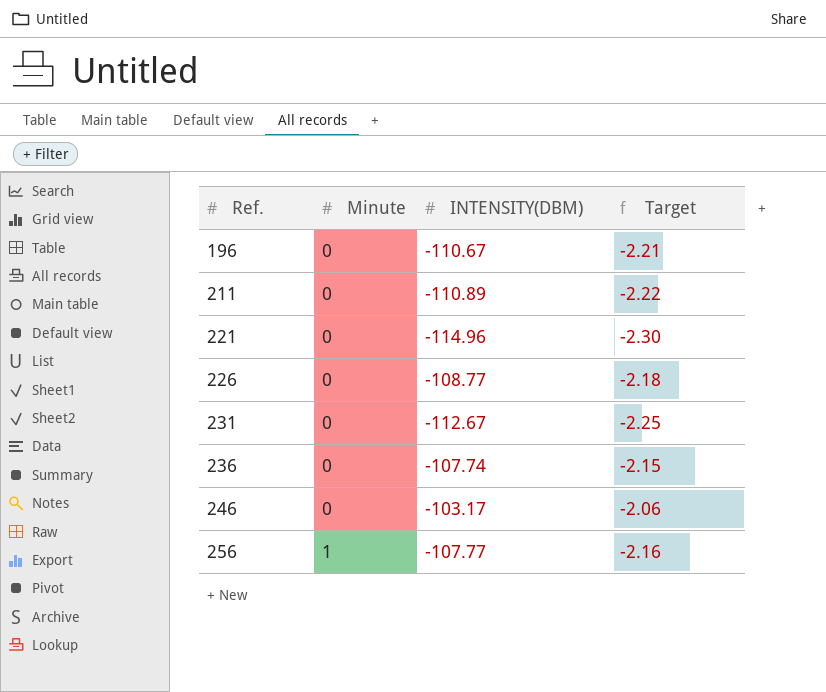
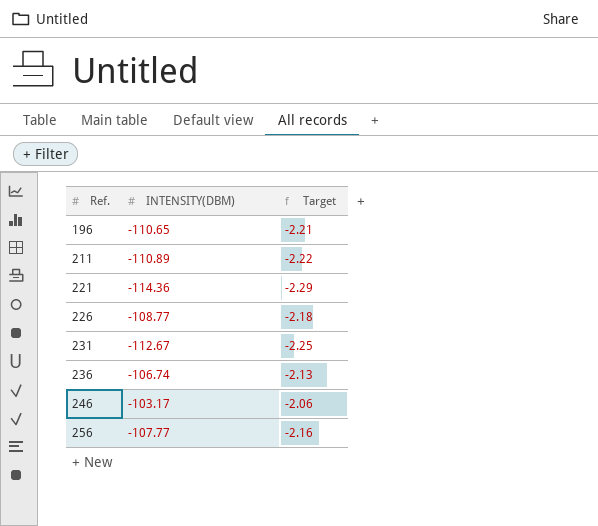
column Minute | position: 2 -> none
196 | INTENSITY(DBM): -110.67 -> -110.65
221 | INTENSITY(DBM): -114.96 -> -114.36
221 | Target: -2.30 -> -2.29
236 | INTENSITY(DBM): -107.74 -> -106.74
236 | Target: -2.15 -> -2.13

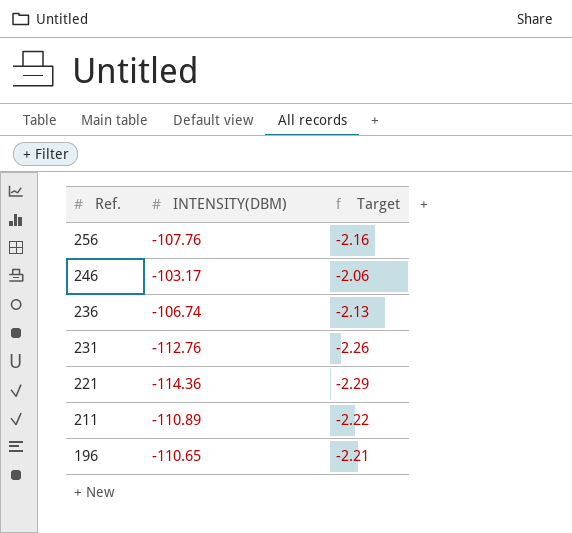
row order: Ref. ascending -> Ref. descending
row 226: -108.77 | -2.18 -> none
256 | INTENSITY(DBM): -107.77 -> -107.76
231 | INTENSITY(DBM): -112.67 -> -112.76
231 | Target: -2.25 -> -2.26

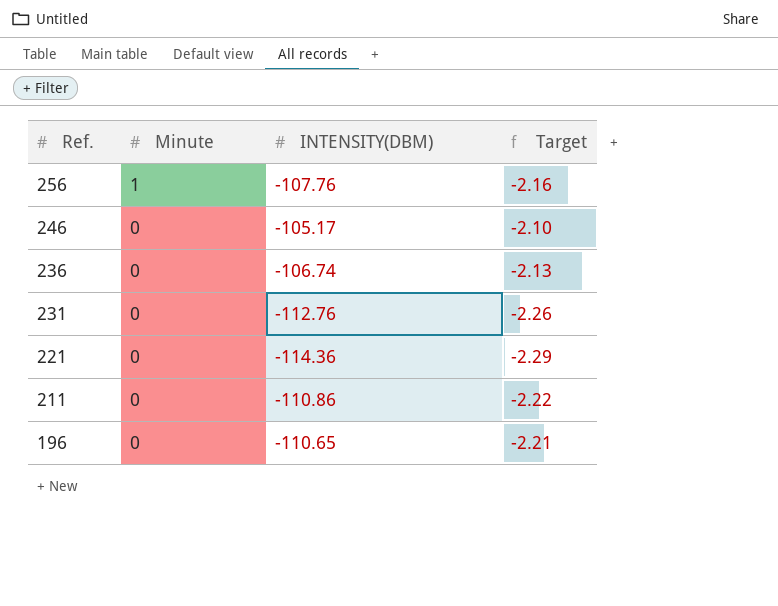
column Minute | position: none -> 2
246 | INTENSITY(DBM): -103.17 -> -105.17
246 | Target: -2.06 -> -2.10
211 | INTENSITY(DBM): -110.89 -> -110.86

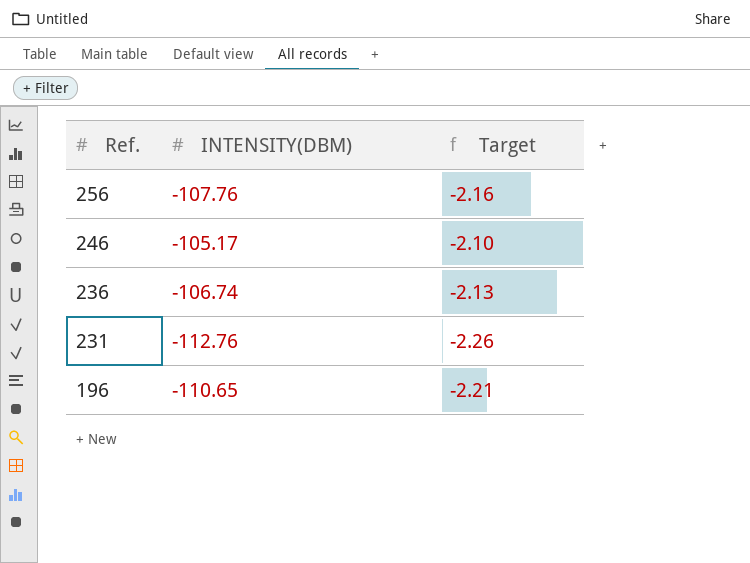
column Minute | position: 2 -> none
row 221: 0 | -114.36 | -2.29 -> none
row 211: 0 | -110.86 | -2.22 -> none

